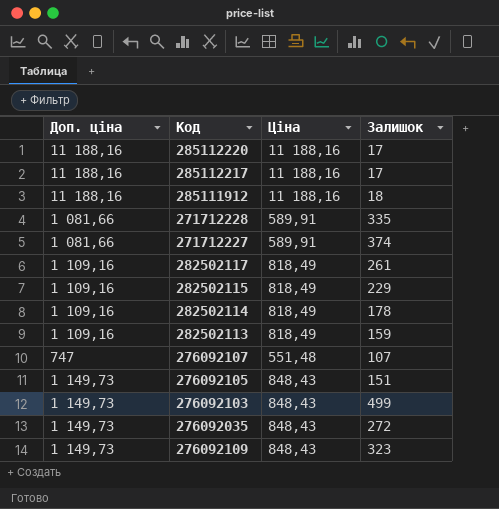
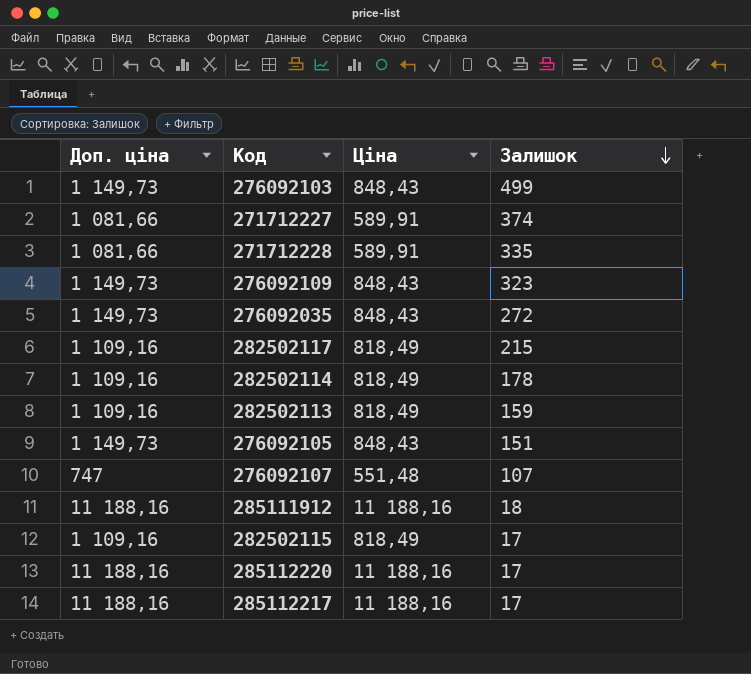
row order: none -> Залишок descending
282502117 | Залишок: 261 -> 215
282502115 | Залишок: 229 -> 17

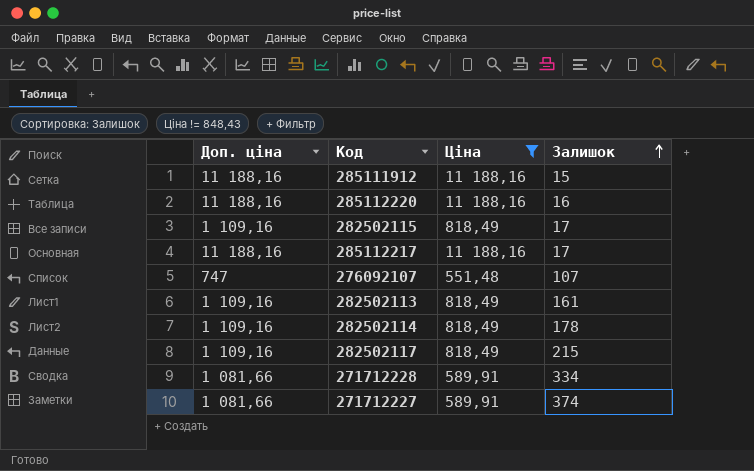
filter: none -> Ціна != 848,43
row order: Залишок descending -> Залишок ascending
285111912 | Залишок: 18 -> 15
285112220 | Залишок: 17 -> 16
282502113 | Залишок: 159 -> 161
271712228 | Залишок: 335 -> 334

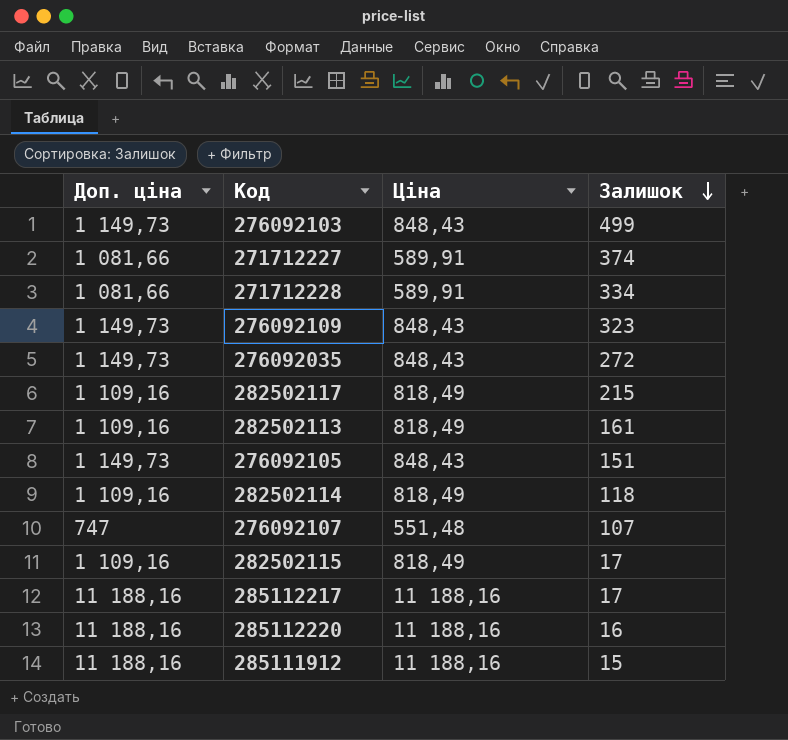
filter: Ціна != 848,43 -> none
row order: Залишок ascending -> Залишок descending
282502114 | Залишок: 178 -> 118

